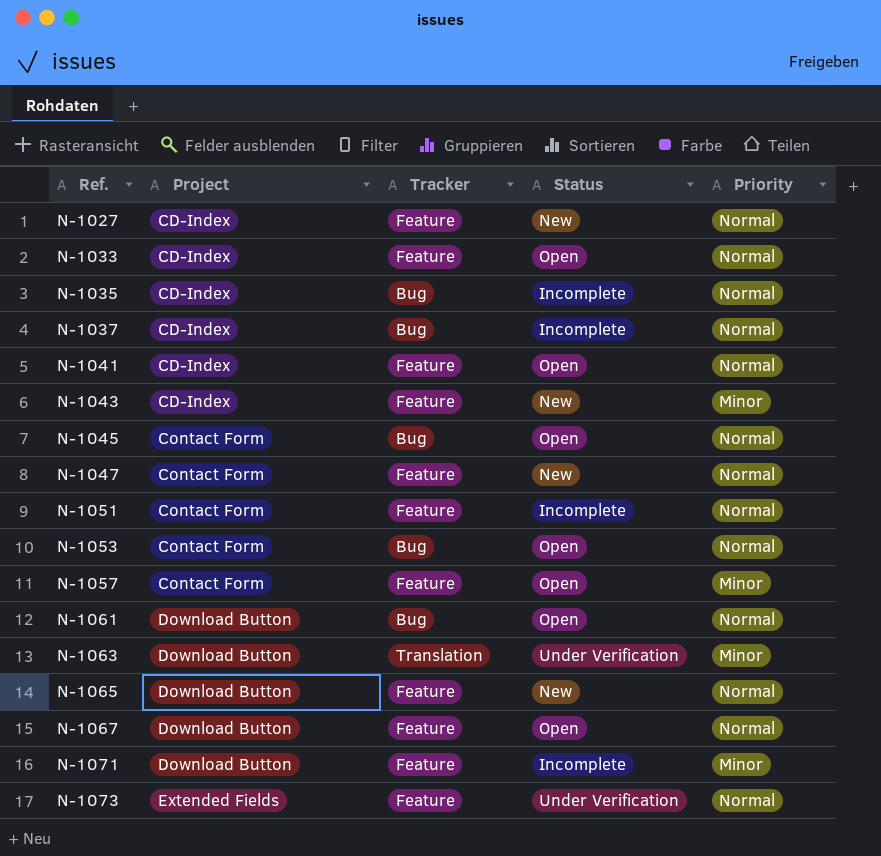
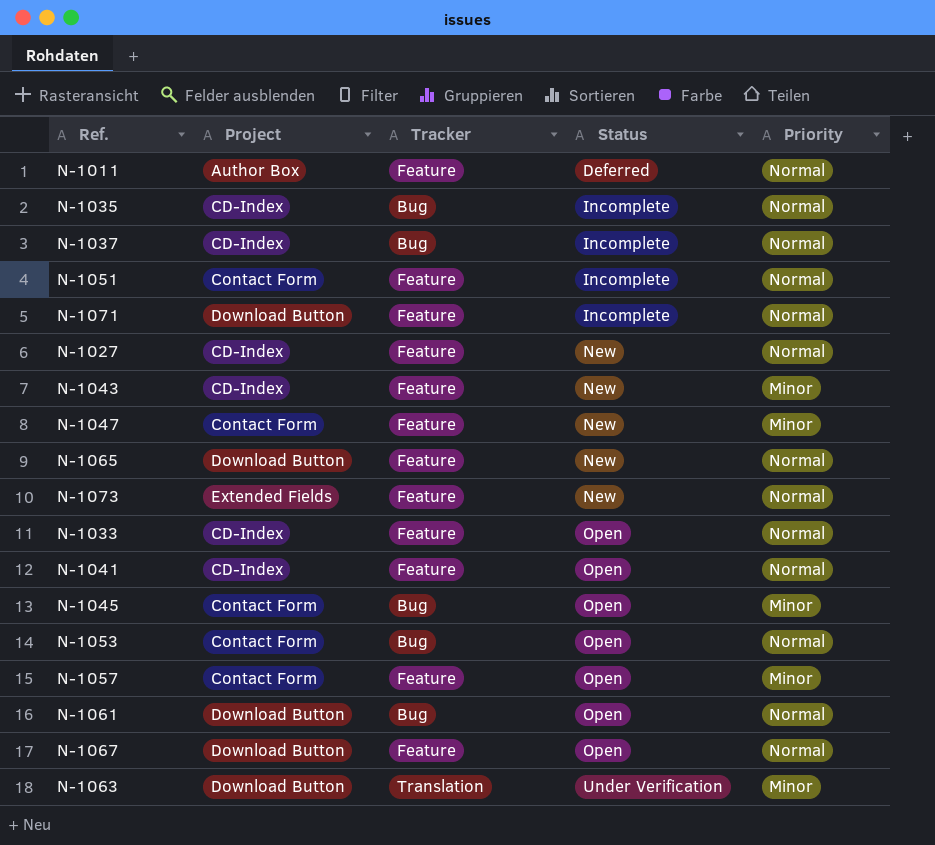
row order: Ref. ascending -> Status ascending
row N-1011: none -> Author Box | Feature | Deferred | Normal
N-1071 | Priority: Minor -> Normal
N-1047 | Priority: Normal -> Minor
N-1073 | Status: Under Verification -> New
N-1045 | Priority: Normal -> Minor

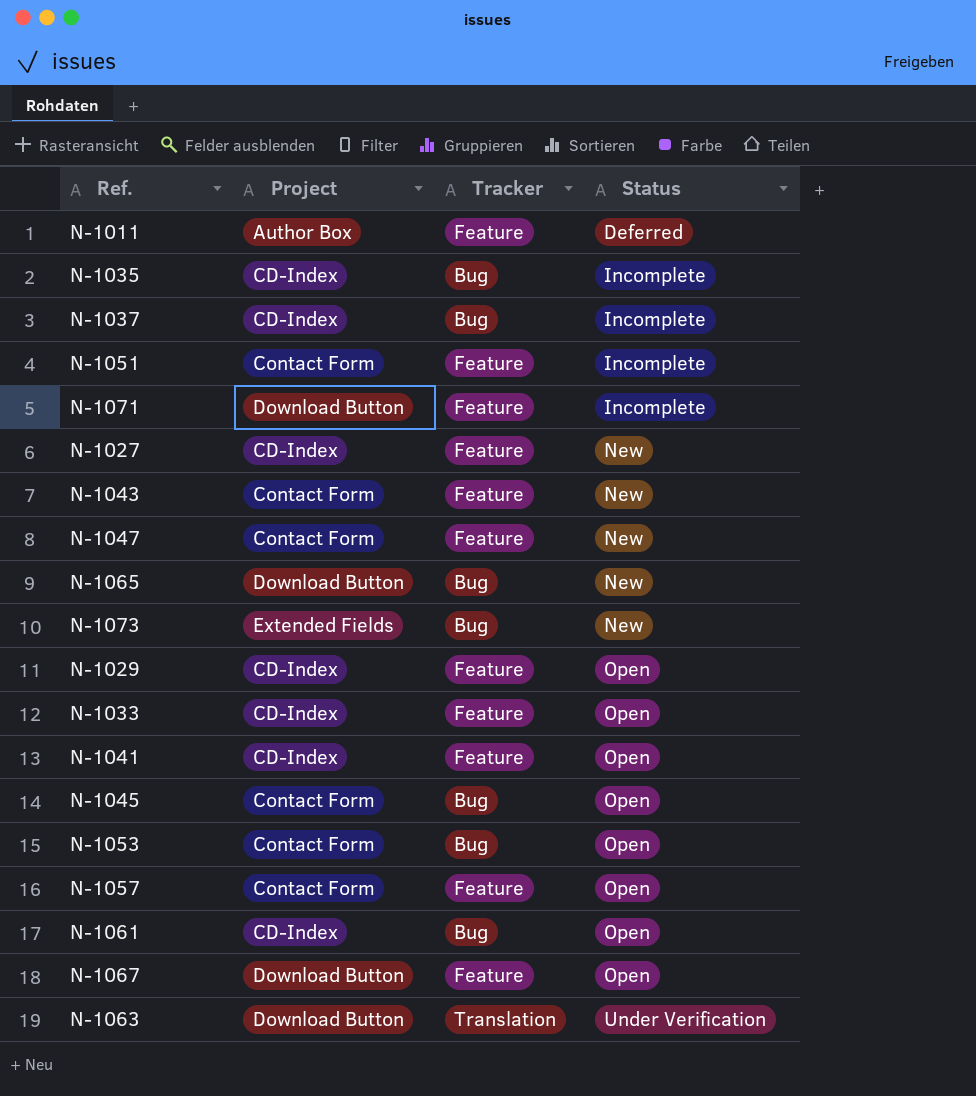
column Priority | position: 5 -> none
N-1043 | Project: CD-Index -> Contact Form
N-1065 | Tracker: Feature -> Bug
N-1073 | Tracker: Feature -> Bug
row N-1029: none -> CD-Index | Feature | Open
N-1061 | Project: Download Button -> CD-Index

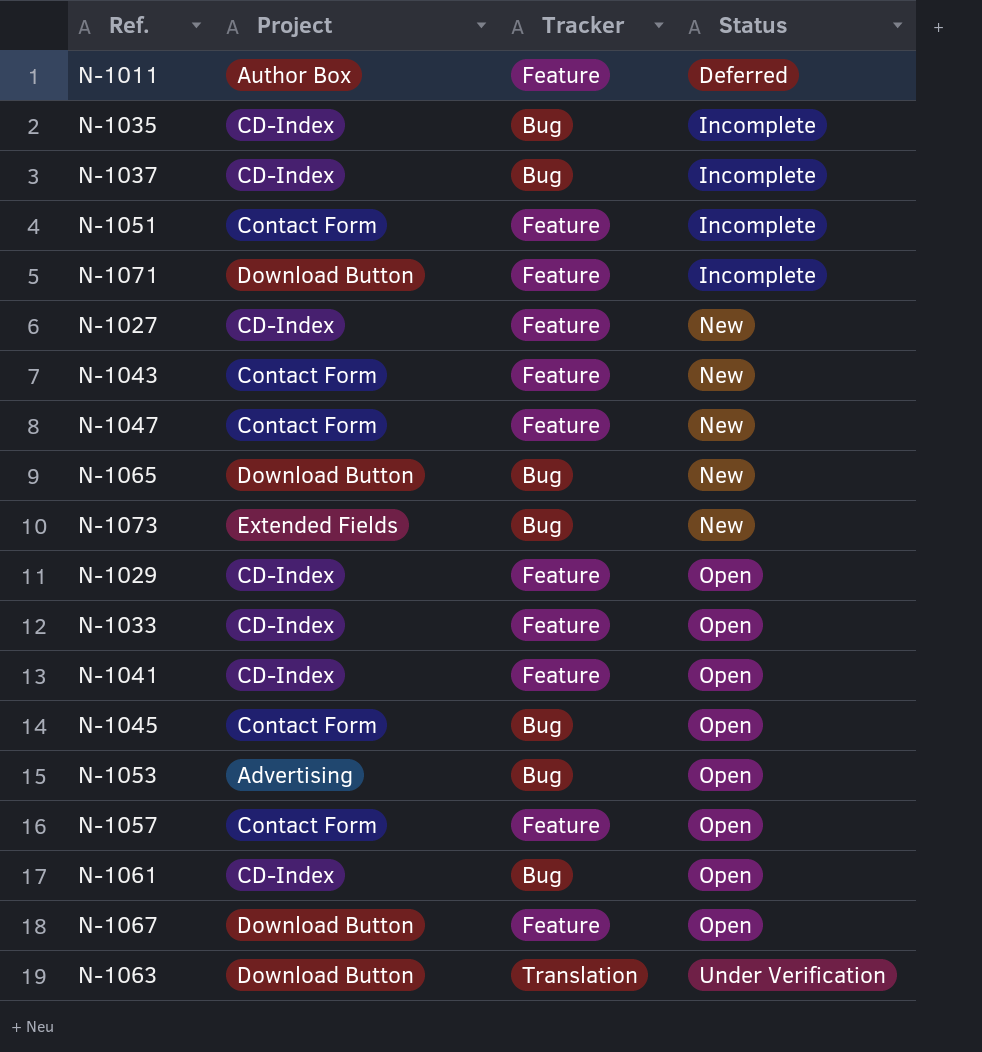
N-1053 | Project: Contact Form -> Advertising

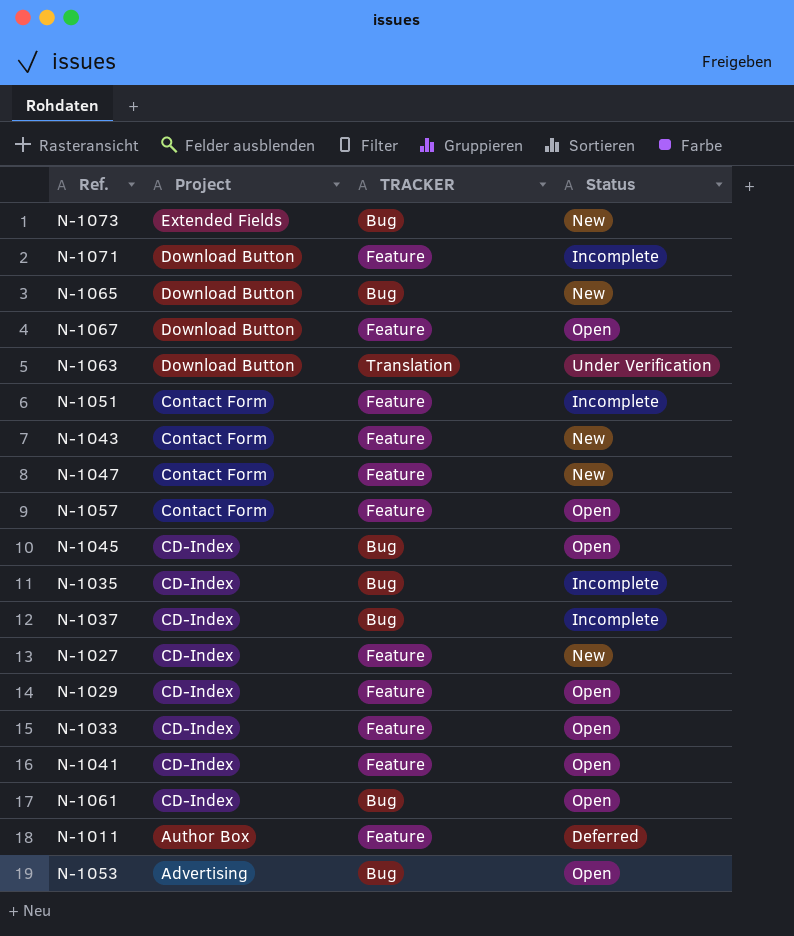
row order: Status ascending -> Project descending
column name: Tracker -> TRACKER
N-1045 | Project: Contact Form -> CD-Index

